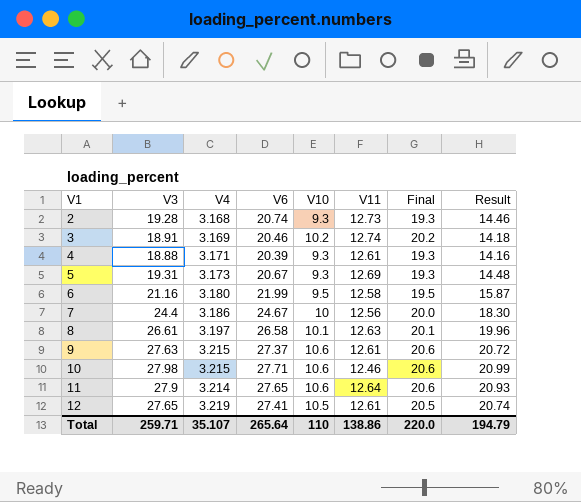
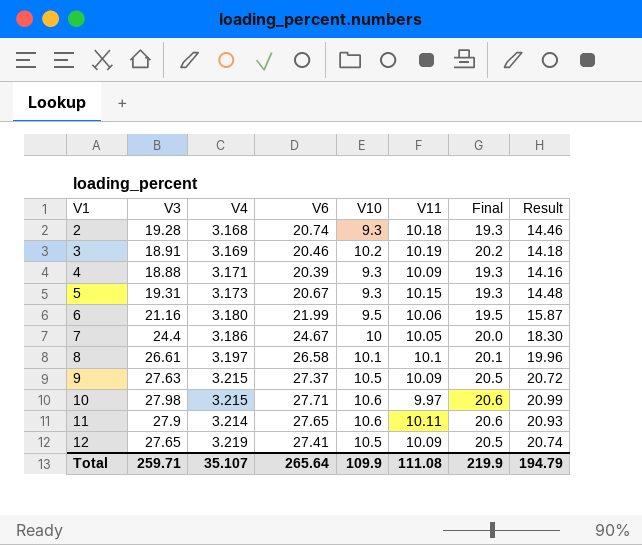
2 | V11: 12.73 -> 10.18
3 | V11: 12.74 -> 10.19
4 | V11: 12.61 -> 10.09
5 | V11: 12.69 -> 10.15
6 | V11: 12.58 -> 10.06
7 | V11: 12.56 -> 10.05
8 | V11: 12.63 -> 10.1
9 | V10: 10.6 -> 10.5
9 | V11: 12.61 -> 10.09
9 | Final: 20.6 -> 20.5
10 | V11: 12.46 -> 9.97
11 | V11: 12.64 -> 10.11
12 | V11: 12.61 -> 10.09
Total | V10: 110 -> 109.9
Total | V11: 138.86 -> 111.08
Total | Final: 220.0 -> 219.9

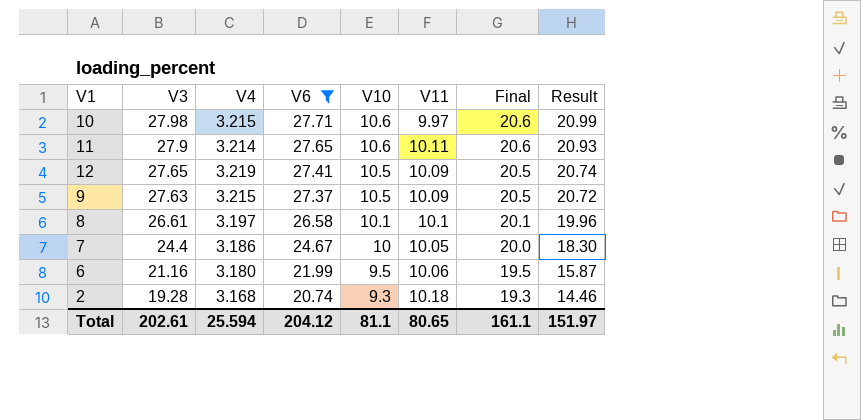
filter: none -> V6 >= 20.74
row order: V1 ascending -> V3 descending
Total | V3: 259.71 -> 202.61
Total | V4: 35.107 -> 25.594
Total | V6: 265.64 -> 204.12
Total | V10: 109.9 -> 81.1
Total | V11: 111.08 -> 80.65
Total | Final: 219.9 -> 161.1
Total | Result: 194.79 -> 151.97

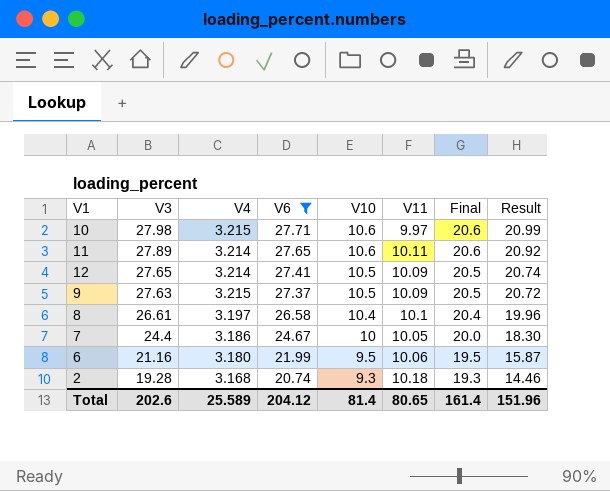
11 | V3: 27.9 -> 27.89
11 | Result: 20.93 -> 20.92
12 | V4: 3.219 -> 3.214
8 | V10: 10.1 -> 10.4
8 | Final: 20.1 -> 20.4
Total | V3: 202.61 -> 202.6
Total | V4: 25.594 -> 25.589
Total | V10: 81.1 -> 81.4
Total | Final: 161.1 -> 161.4
Total | Result: 151.97 -> 151.96

